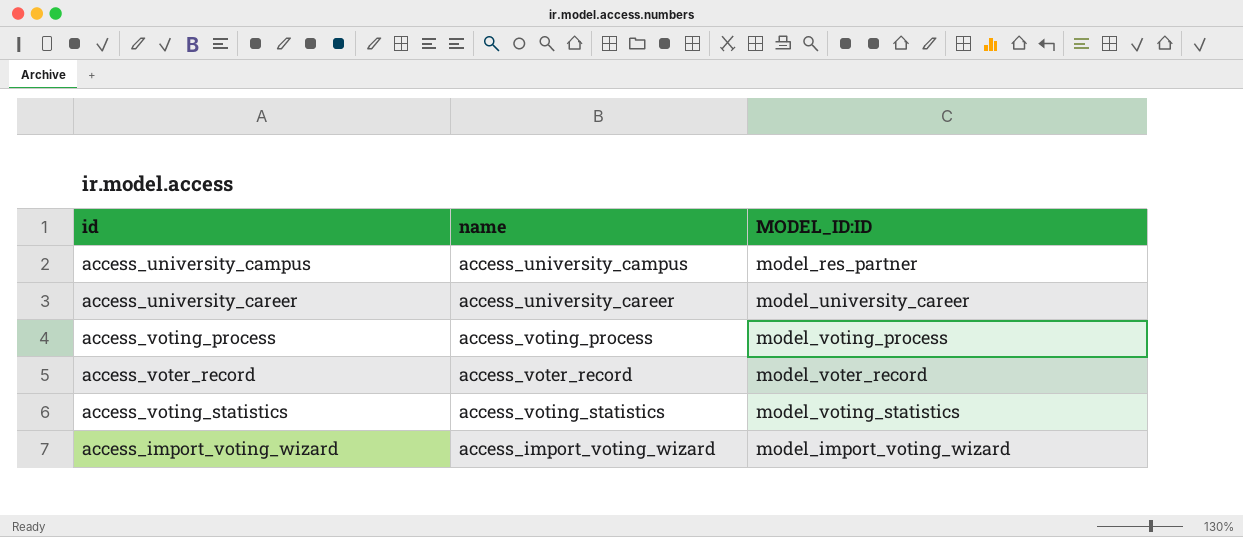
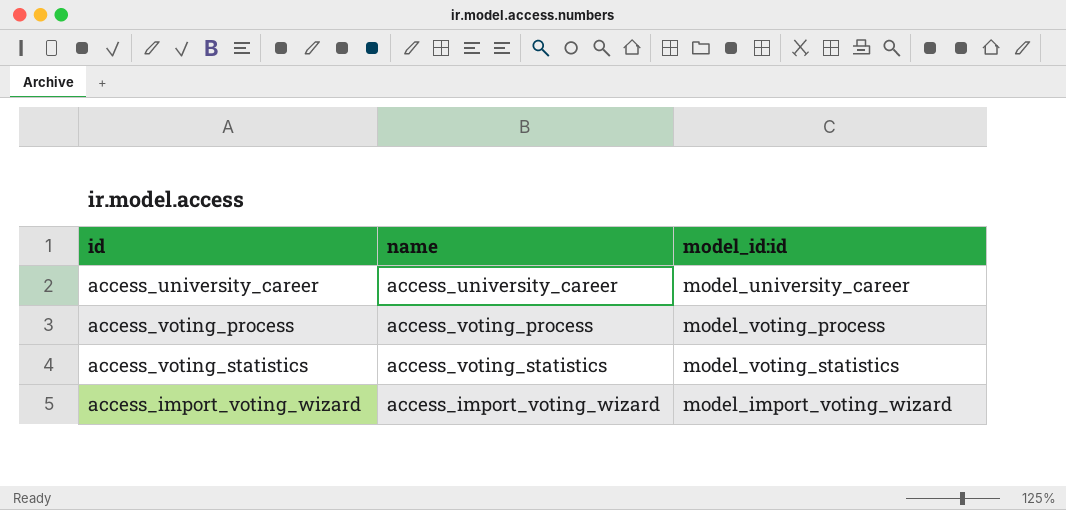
column name: MODEL_ID:ID -> model_id:id
row access_university_campus: access_university_campus | model_res_partner -> none
row access_voter_record: access_voter_record | model_voter_record -> none

